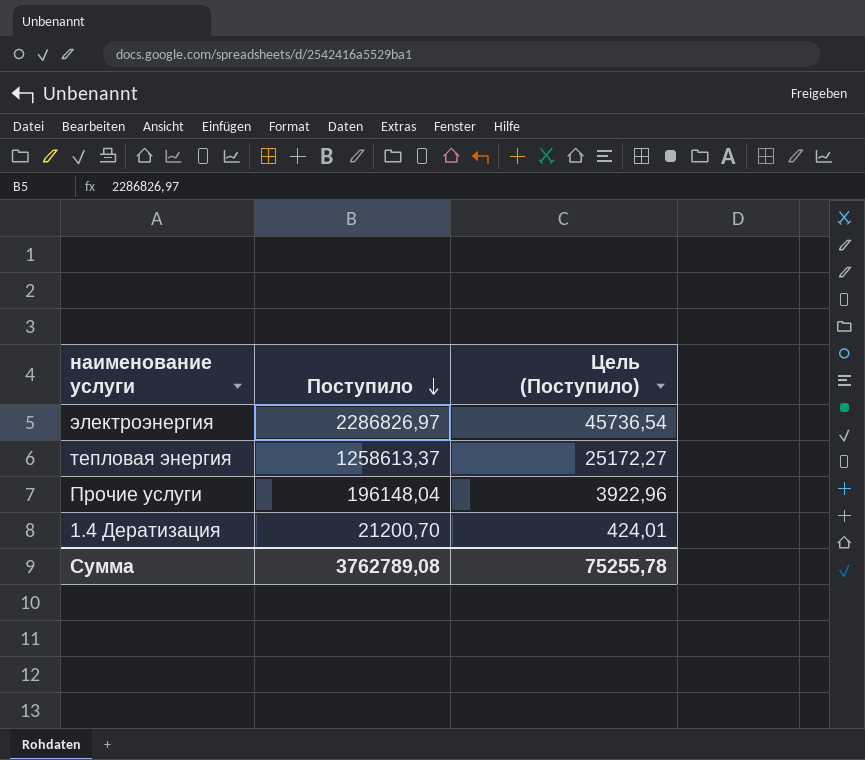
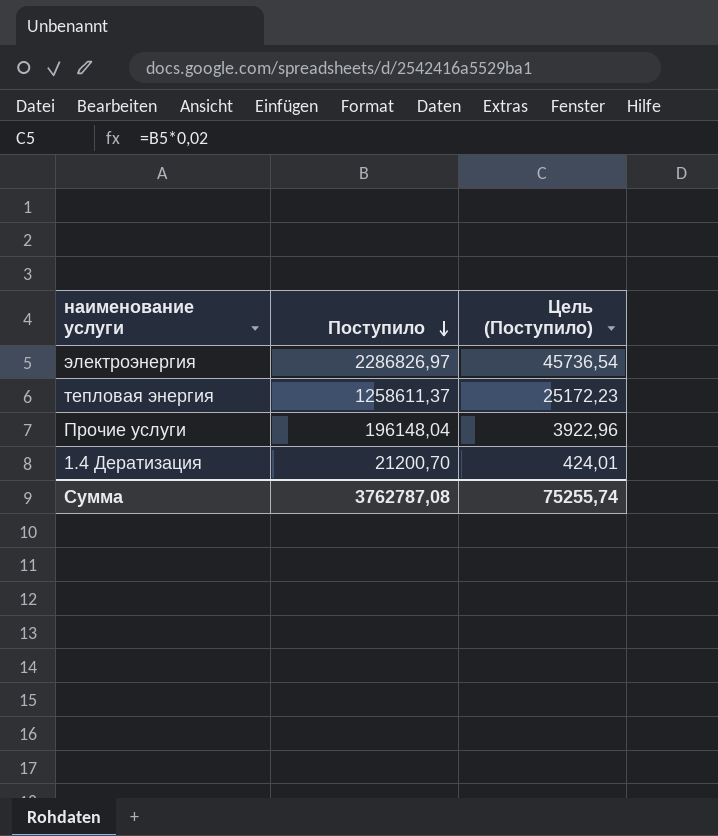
тепловая энергия | Поступило: 1258613,37 -> 1258611,37
тепловая энергия | Цель (Поступило): 25172,27 -> 25172,23
Сумма | Поступило: 3762789,08 -> 3762787,08
Сумма | Цель (Поступило): 75255,78 -> 75255,74

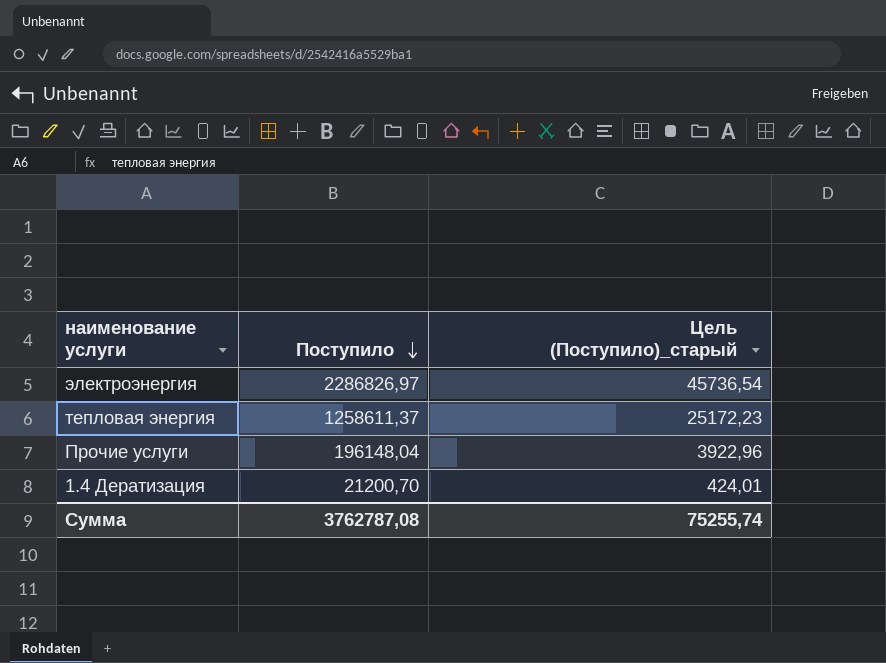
column name: Цель (Поступило) -> Цель (Поступило)_старый

